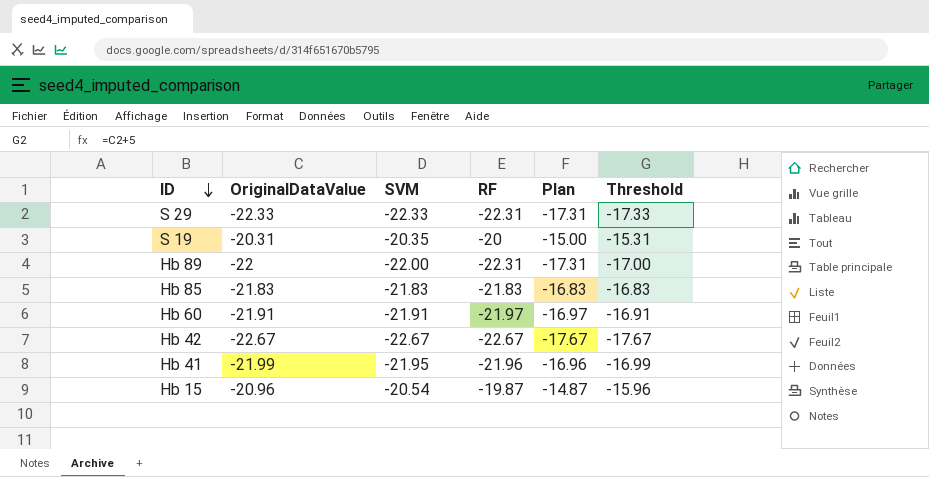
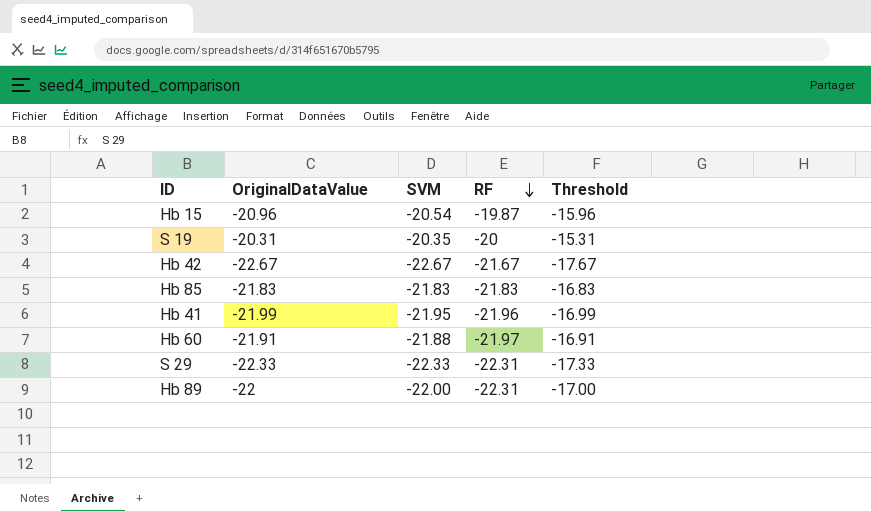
row order: ID descending -> RF descending
column Plan | formula: [RF] + 5 -> none
Hb 42 | RF: -22.67 -> -21.67
Hb 60 | SVM: -21.91 -> -21.88

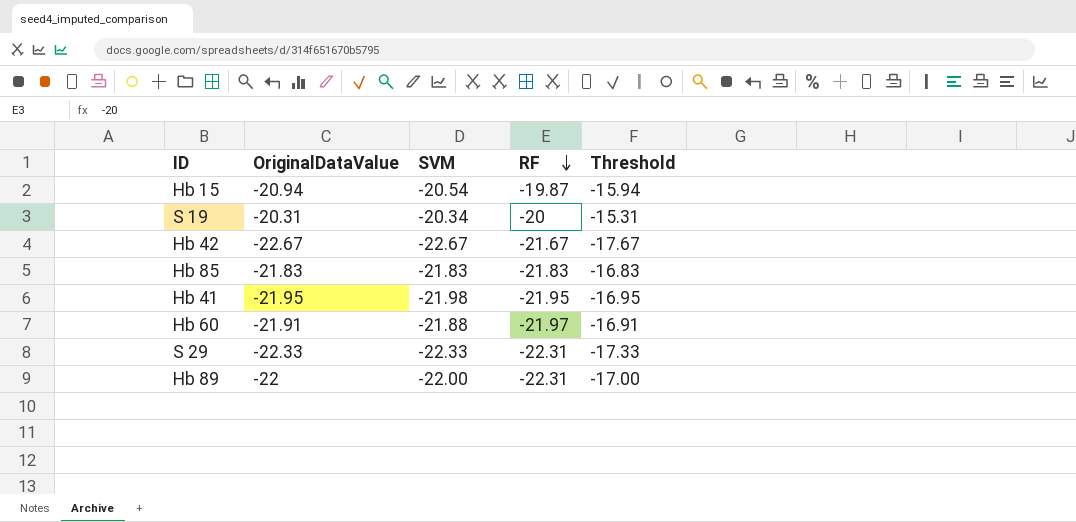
Hb 15 | OriginalDataValue: -20.96 -> -20.94
Hb 15 | Threshold: -15.96 -> -15.94
S 19 | SVM: -20.35 -> -20.34
Hb 41 | OriginalDataValue: -21.99 -> -21.95
Hb 41 | SVM: -21.95 -> -21.98
Hb 41 | RF: -21.96 -> -21.95
Hb 41 | Threshold: -16.99 -> -16.95

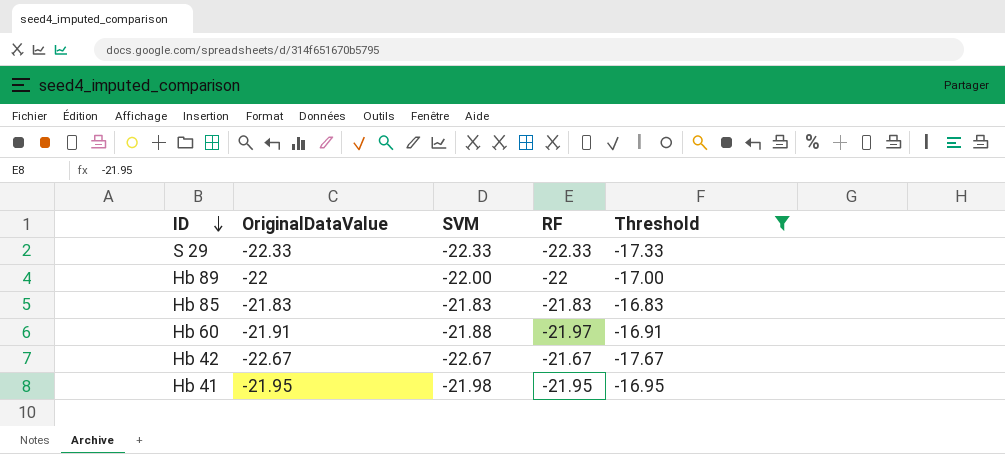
filter: none -> Threshold <= -16.83
row order: RF descending -> ID descending
S 29 | RF: -22.31 -> -22.33
Hb 89 | RF: -22.31 -> -22

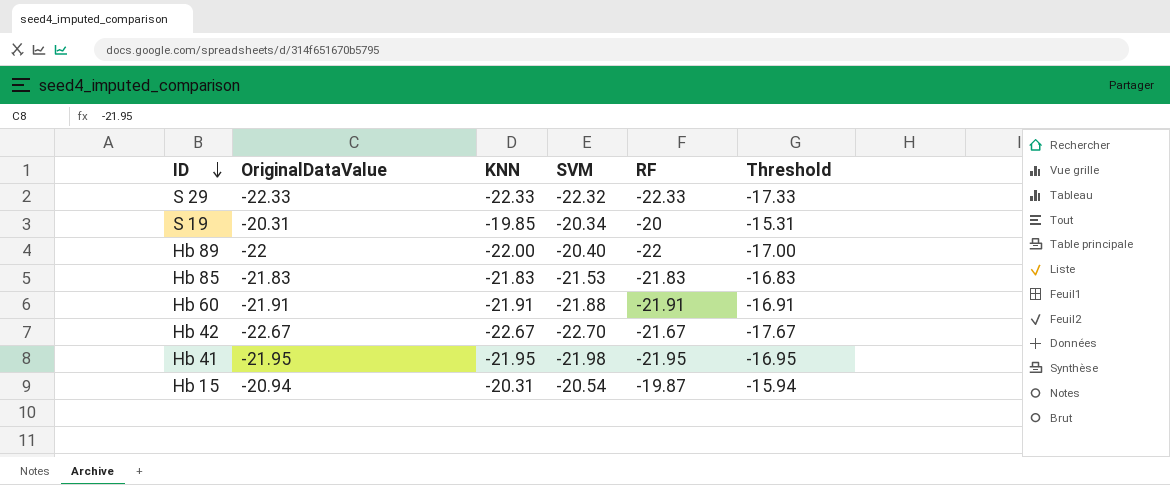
filter: Threshold <= -16.83 -> none
column KNN | position: none -> 3
S 29 | SVM: -22.33 -> -22.32
Hb 89 | SVM: -22.00 -> -20.40
Hb 85 | SVM: -21.83 -> -21.53
Hb 60 | RF: -21.97 -> -21.91
Hb 42 | SVM: -22.67 -> -22.70

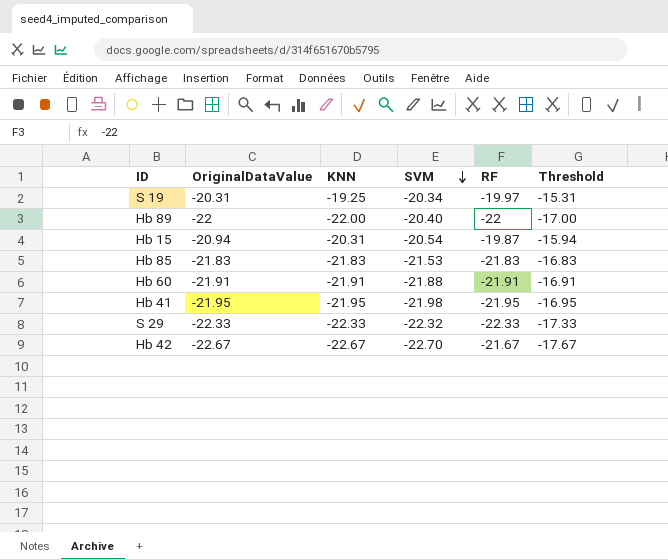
row order: ID descending -> SVM descending
S 19 | KNN: -19.85 -> -19.25
S 19 | RF: -20 -> -19.97

